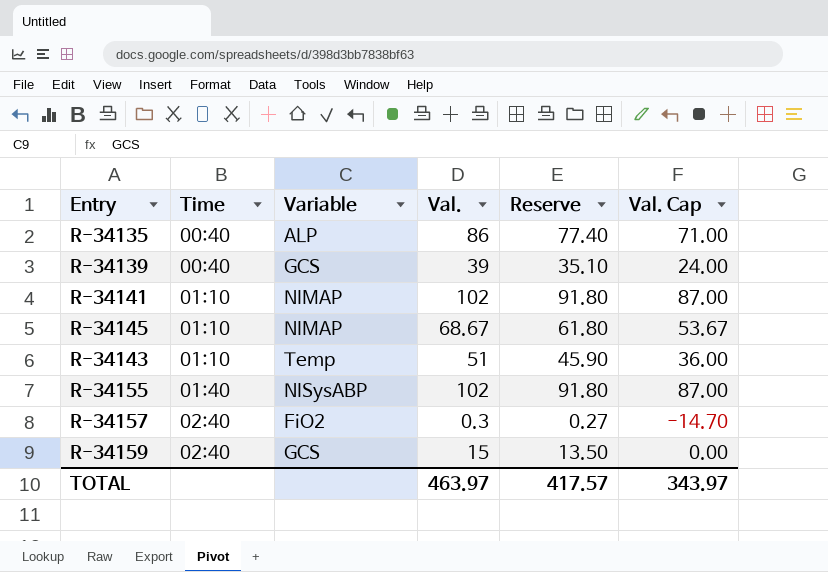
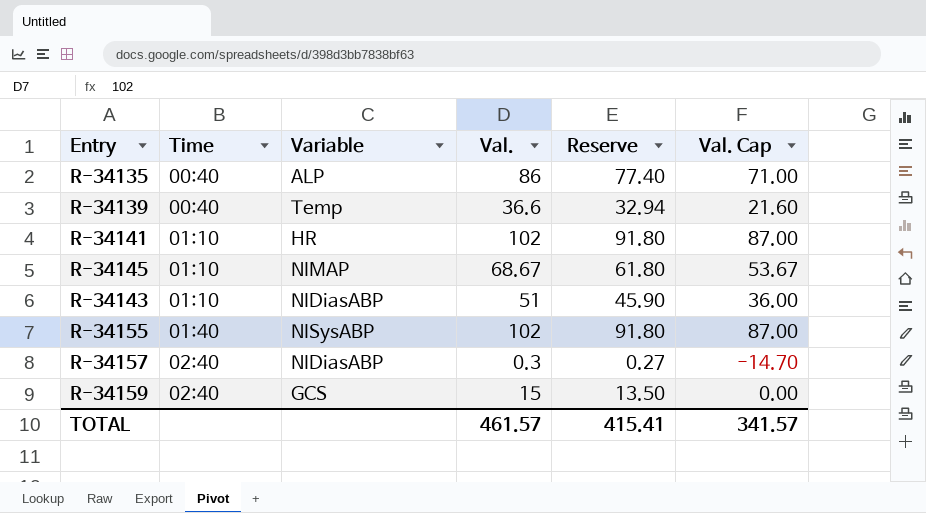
R-34139 | Variable: GCS -> Temp
R-34139 | Val.: 39 -> 36.6
R-34139 | Reserve: 35.10 -> 32.94
R-34139 | Val. Cap: 24.00 -> 21.60
R-34141 | Variable: NIMAP -> HR
R-34143 | Variable: Temp -> NIDiasABP
R-34157 | Variable: FiO2 -> NIDiasABP
TOTAL | Val.: 463.97 -> 461.57
TOTAL | Reserve: 417.57 -> 415.41
TOTAL | Val. Cap: 343.97 -> 341.57

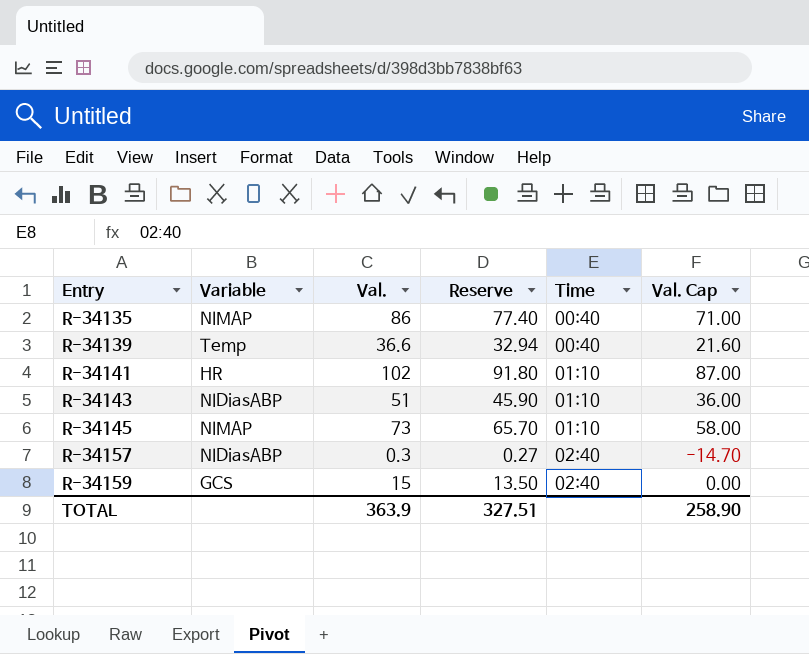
row order: Time ascending -> Entry ascending
column Time | position: 2 -> 5
row R-34155: 01:40 | NISysABP | 102 | 91.80 | 87.00 -> none
R-34135 | Variable: ALP -> NIMAP
R-34145 | Val.: 68.67 -> 73
R-34145 | Reserve: 61.80 -> 65.70
R-34145 | Val. Cap: 53.67 -> 58.00
TOTAL | Val.: 461.57 -> 363.9
TOTAL | Reserve: 415.41 -> 327.51
TOTAL | Val. Cap: 341.57 -> 258.90

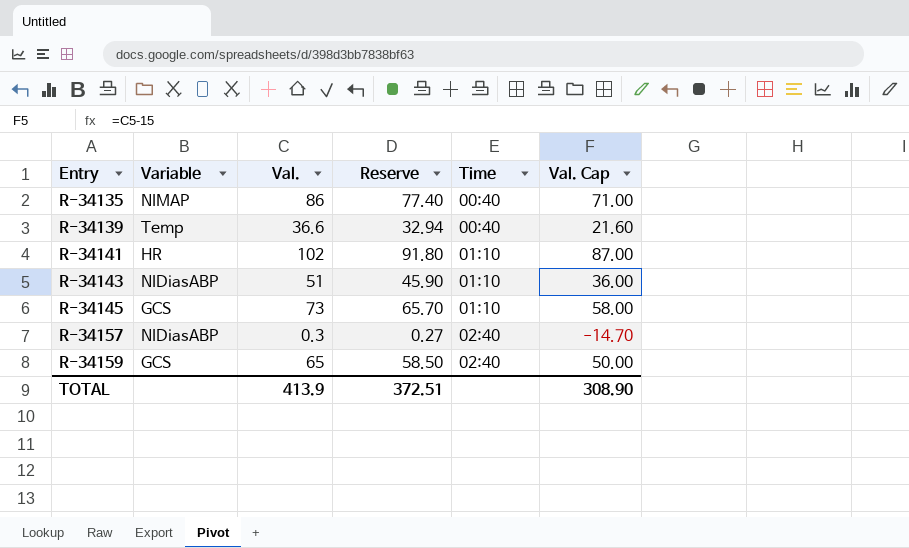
R-34145 | Variable: NIMAP -> GCS
R-34159 | Val.: 15 -> 65
R-34159 | Reserve: 13.50 -> 58.50
R-34159 | Val. Cap: 0.00 -> 50.00
TOTAL | Val.: 363.9 -> 413.9
TOTAL | Reserve: 327.51 -> 372.51
TOTAL | Val. Cap: 258.90 -> 308.90

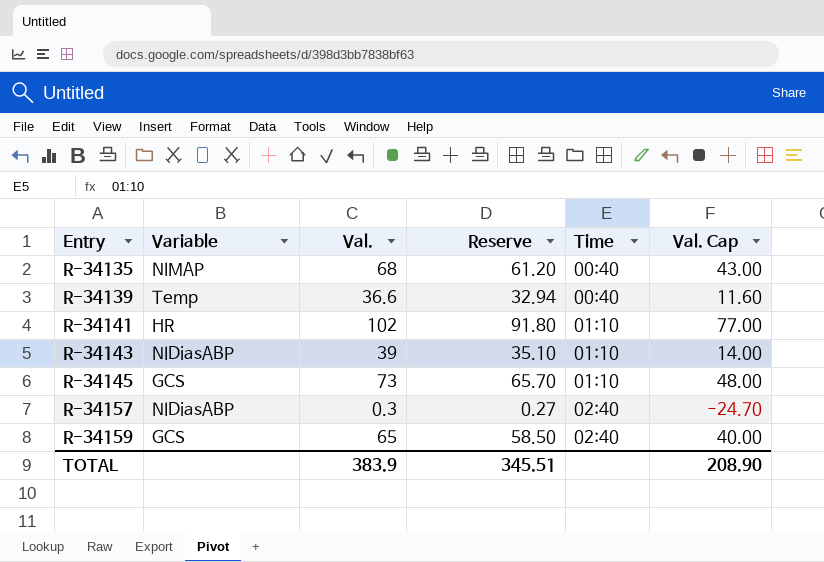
column Val. Cap | formula: [Val.] - 15 -> [Val.] - 25
R-34135 | Val.: 86 -> 68
R-34135 | Reserve: 77.40 -> 61.20
R-34143 | Val.: 51 -> 39
R-34143 | Reserve: 45.90 -> 35.10
TOTAL | Val.: 413.9 -> 383.9
TOTAL | Reserve: 372.51 -> 345.51
TOTAL | Val. Cap: 308.90 -> 208.90

